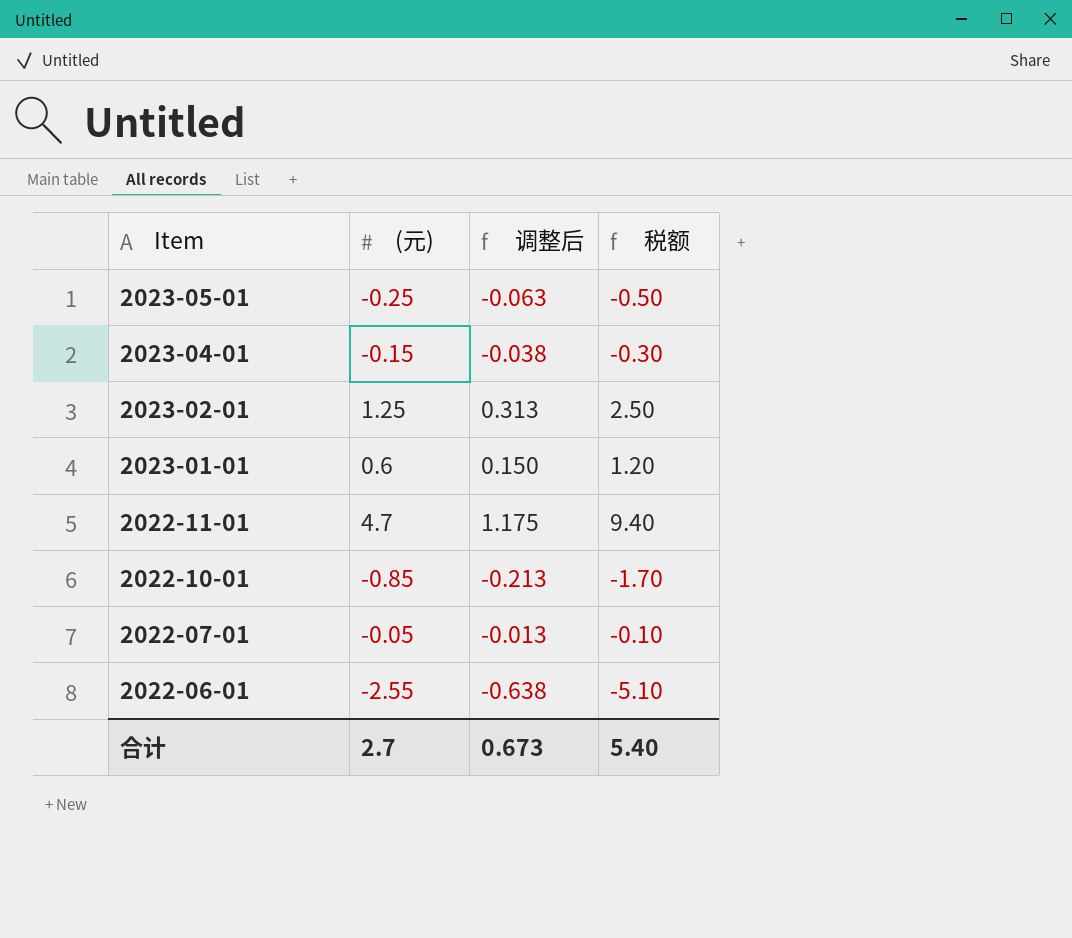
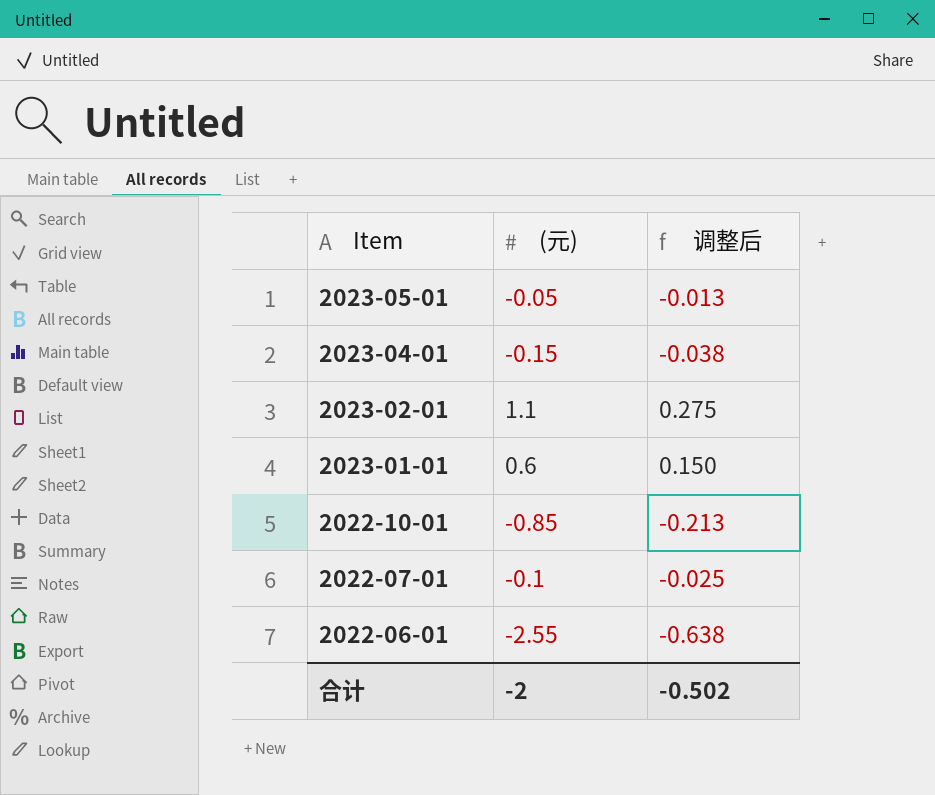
column 税额 | formula: [(元)] * 2 -> none
row 2022-11-01: 4.7 | 1.175 | 9.40 -> none
2023-05-01 | (元): -0.25 -> -0.05
2023-05-01 | 调整后: -0.063 -> -0.013
2023-02-01 | (元): 1.25 -> 1.1
2023-02-01 | 调整后: 0.313 -> 0.275
2022-07-01 | (元): -0.05 -> -0.1
2022-07-01 | 调整后: -0.013 -> -0.025
合计 | (元): 2.7 -> -2
合计 | 调整后: 0.673 -> -0.502

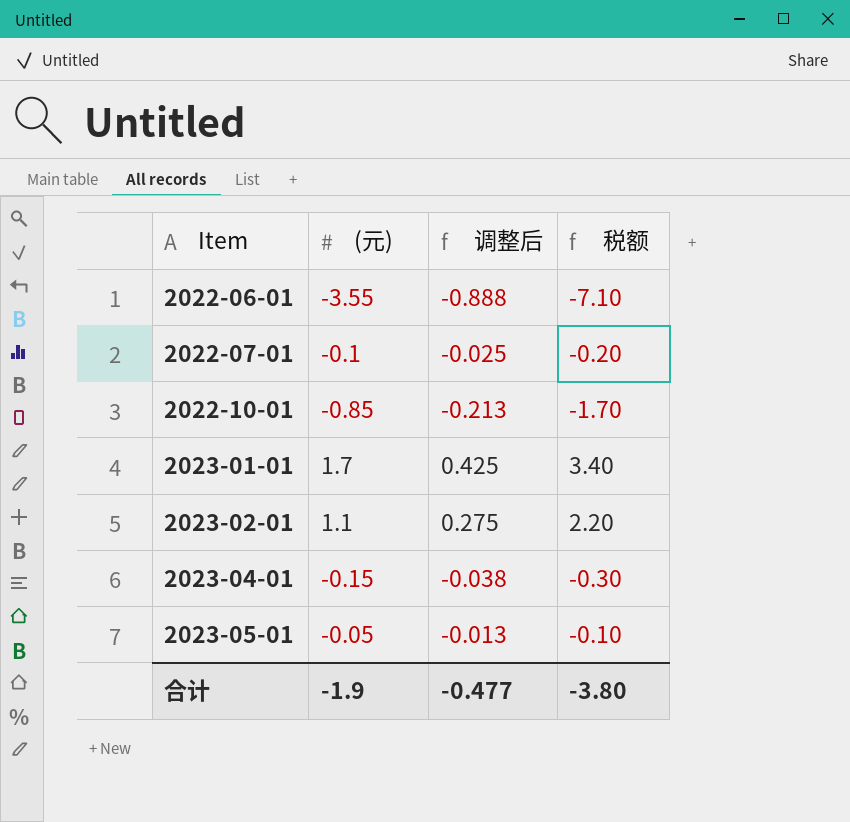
row order: Item descending -> Item ascending
column 税额 | formula: none -> [(元)] * 2
2022-06-01 | (元): -2.55 -> -3.55
2022-06-01 | 调整后: -0.638 -> -0.888
2023-01-01 | (元): 0.6 -> 1.7
2023-01-01 | 调整后: 0.150 -> 0.425
合计 | (元): -2 -> -1.9
合计 | 调整后: -0.502 -> -0.477

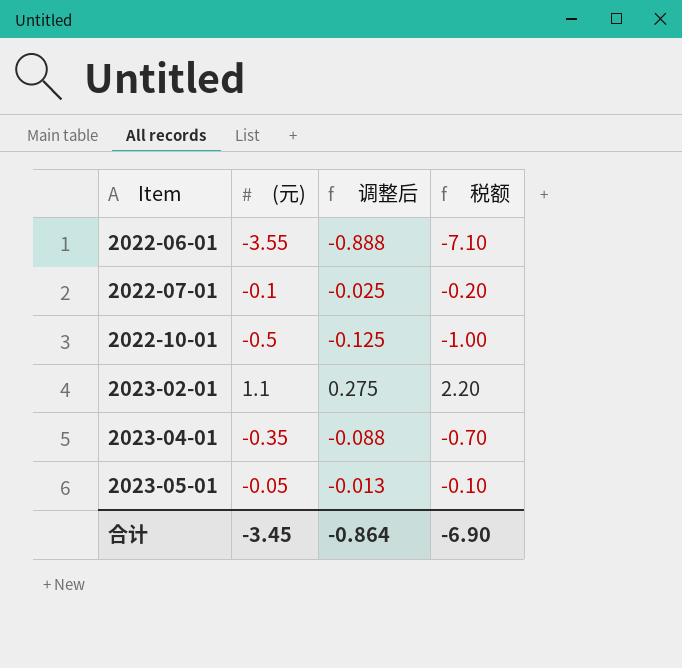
row 2023-01-01: 1.7 | 0.425 | 3.40 -> none
2022-10-01 | (元): -0.85 -> -0.5
2022-10-01 | 调整后: -0.213 -> -0.125
2022-10-01 | 税额: -1.70 -> -1.00
2023-04-01 | (元): -0.15 -> -0.35
2023-04-01 | 调整后: -0.038 -> -0.088
2023-04-01 | 税额: -0.30 -> -0.70
合计 | (元): -1.9 -> -3.45
合计 | 调整后: -0.477 -> -0.864
合计 | 税额: -3.80 -> -6.90

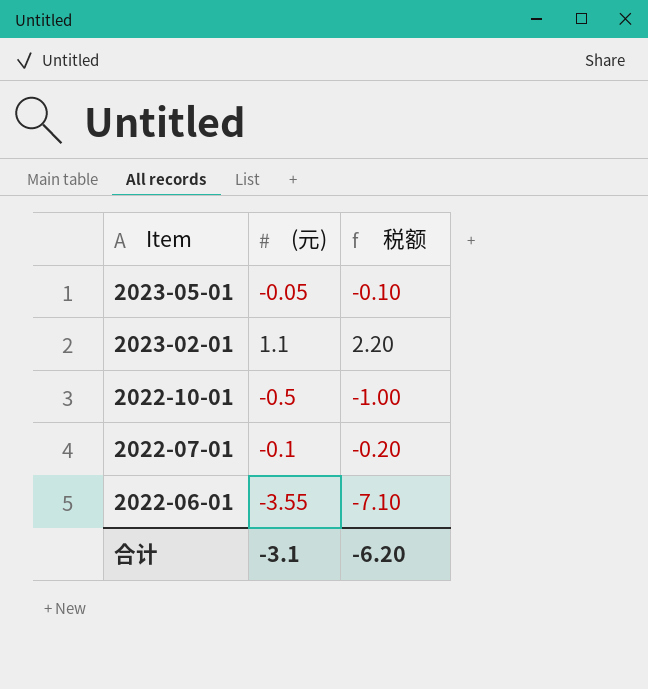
row order: Item ascending -> Item descending
column 调整后 | formula: [(元)] * 0.25 -> none
row 2023-04-01: -0.35 | -0.088 | -0.70 -> none
合计 | (元): -3.45 -> -3.1
合计 | 税额: -6.90 -> -6.20

